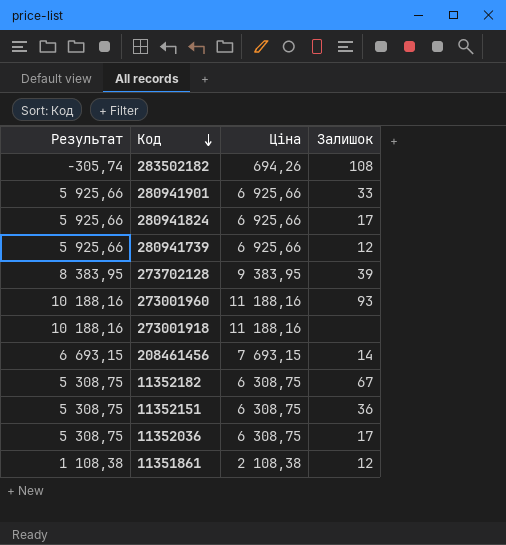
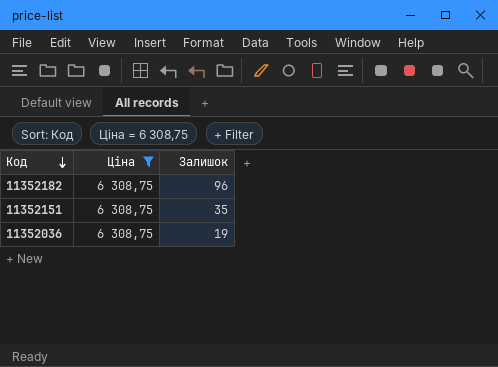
filter: none -> Ціна = 6 308,75
column Результат | formula: [Ціна] - 1000 -> none
11352182 | Залишок: 67 -> 96
11352151 | Залишок: 36 -> 35
11352036 | Залишок: 17 -> 19

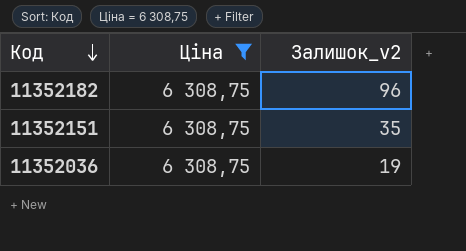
column name: Залишок -> Залишок_v2

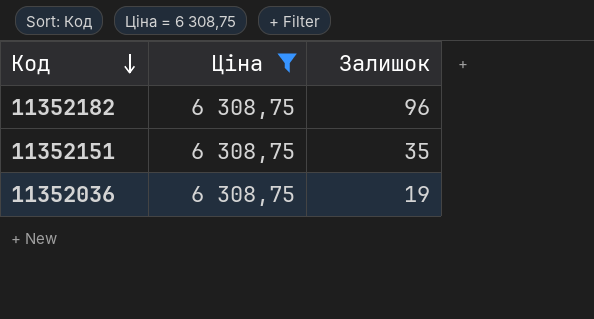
column name: Залишок_v2 -> Залишок

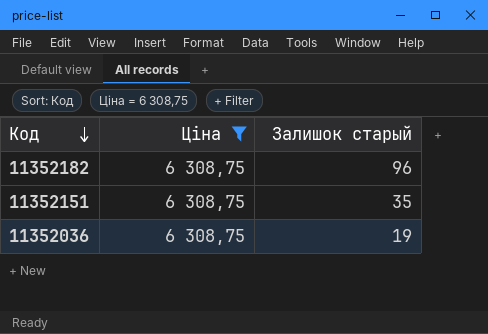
column name: Залишок -> Залишок старый

